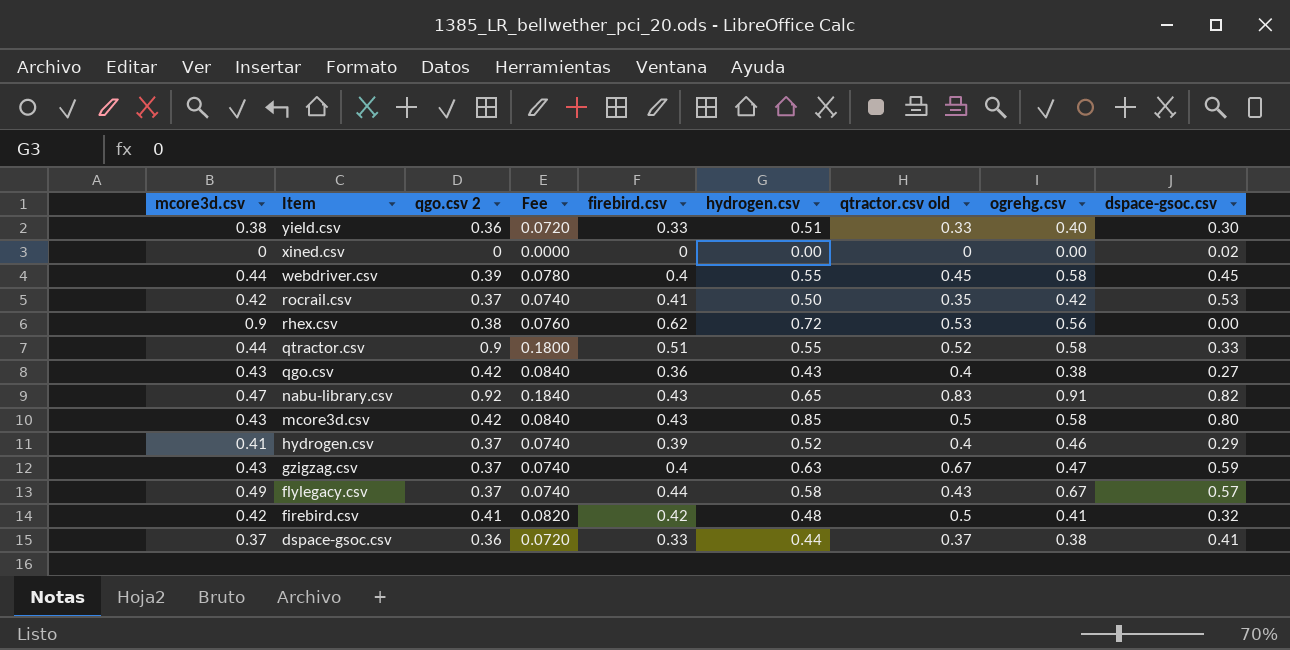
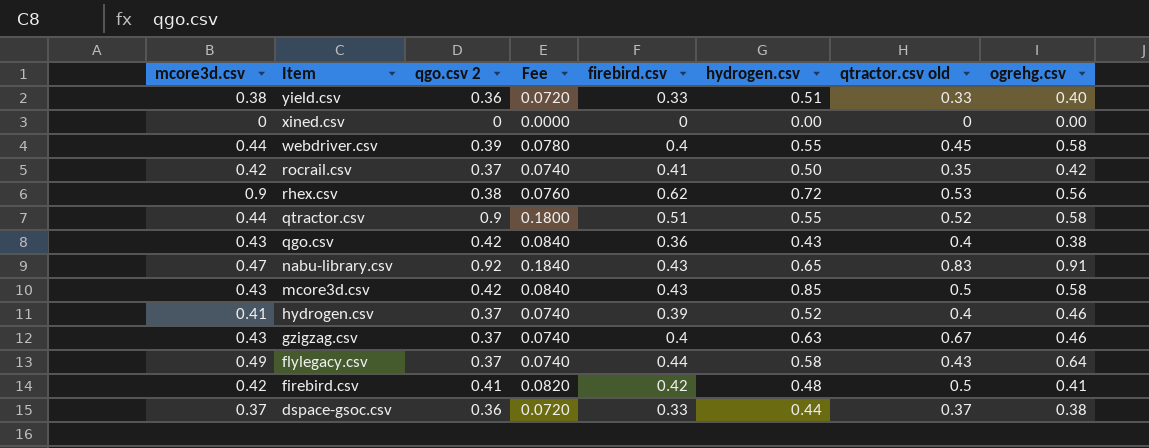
column dspace-gsoc.csv | position: 9 -> none
gzigzag.csv | ogrehg.csv: 0.47 -> 0.46
flylegacy.csv | ogrehg.csv: 0.67 -> 0.64

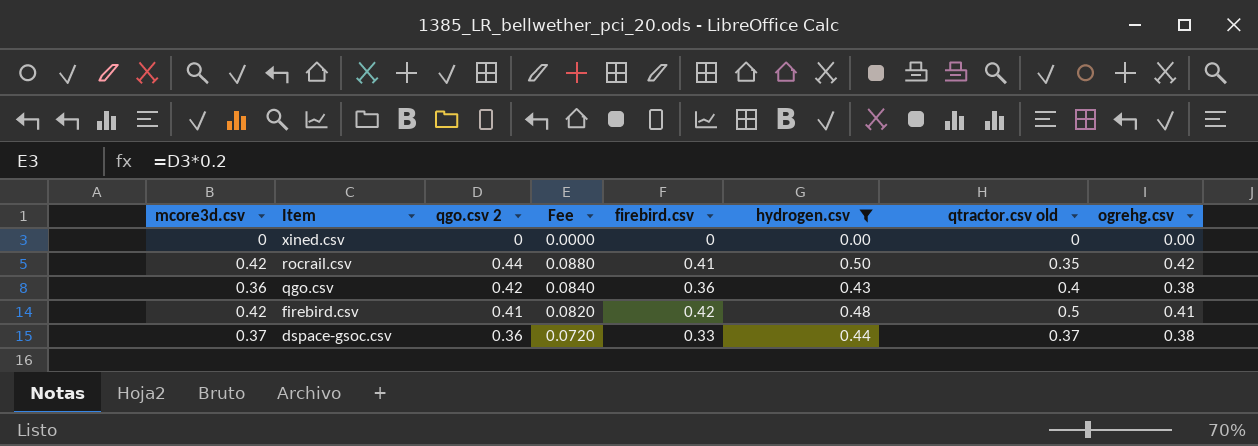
filter: none -> hydrogen.csv <= 0.50
rocrail.csv | qgo.csv 2: 0.37 -> 0.44
rocrail.csv | Fee: 0.0740 -> 0.0880
qgo.csv | mcore3d.csv: 0.43 -> 0.36

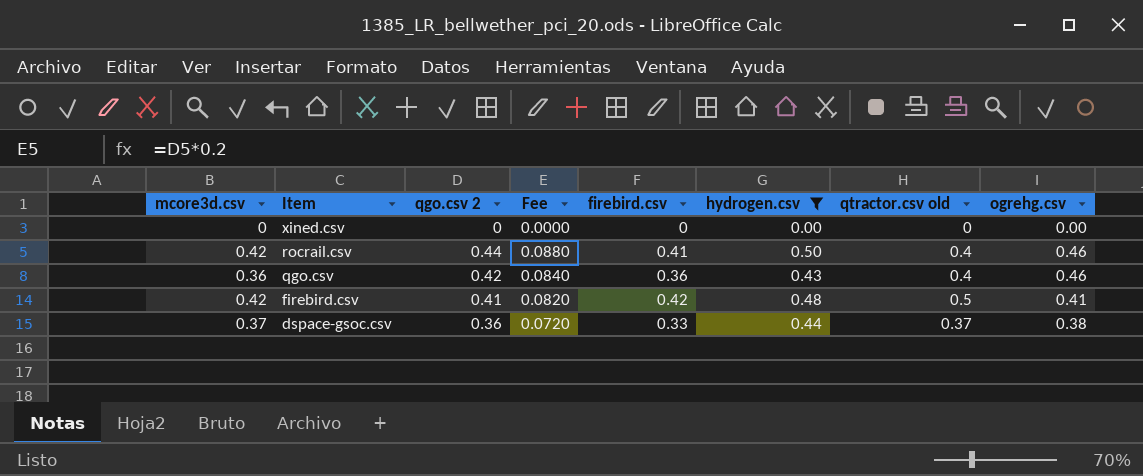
rocrail.csv | qtractor.csv old: 0.35 -> 0.4
rocrail.csv | ogrehg.csv: 0.42 -> 0.46
qgo.csv | ogrehg.csv: 0.38 -> 0.46

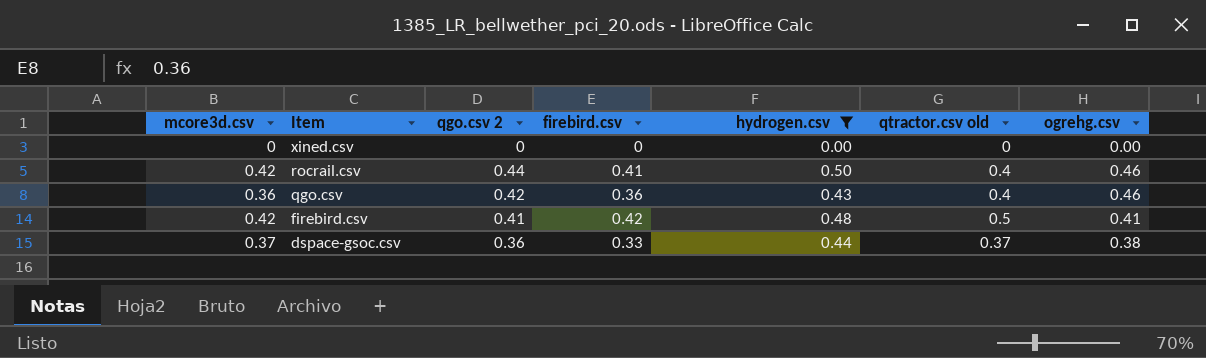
column Fee | formula: [qgo.csv 2] * 0.2 -> none

